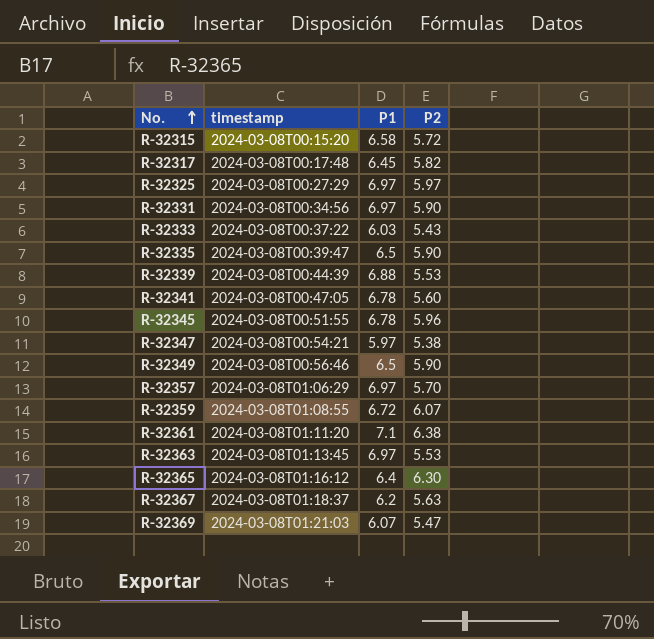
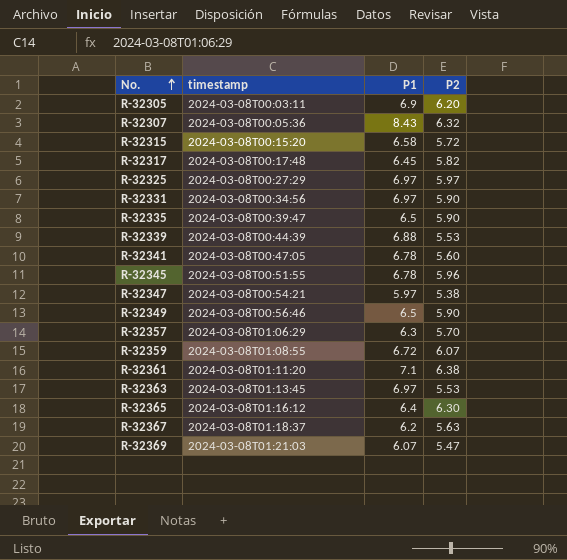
row R-32333: 2024-03-08T00:37:22 | 6.03 | 5.43 -> none
row R-32305: none -> 2024-03-08T00:03:11 | 6.9 | 6.20
row R-32307: none -> 2024-03-08T00:05:36 | 8.43 | 6.32
R-32357 | P1: 6.97 -> 6.3

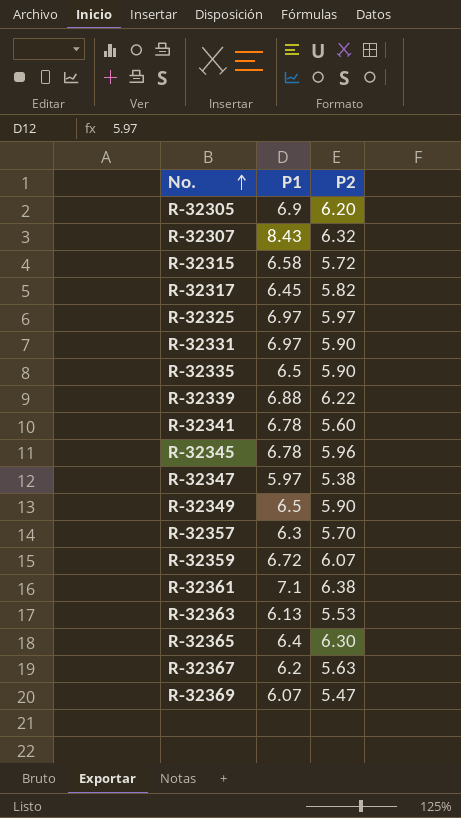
column timestamp | position: 2 -> none
R-32339 | P2: 5.53 -> 6.22
R-32363 | P1: 6.97 -> 6.13

